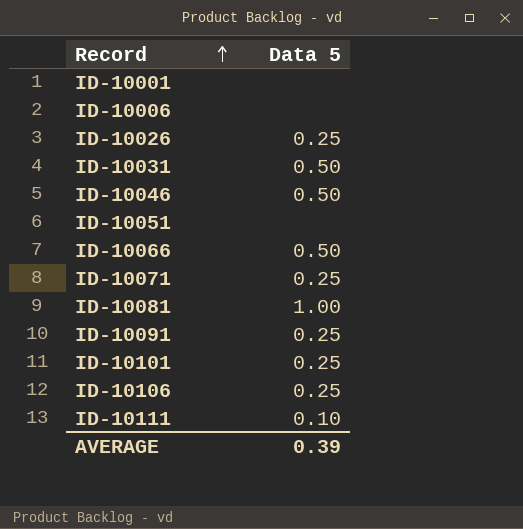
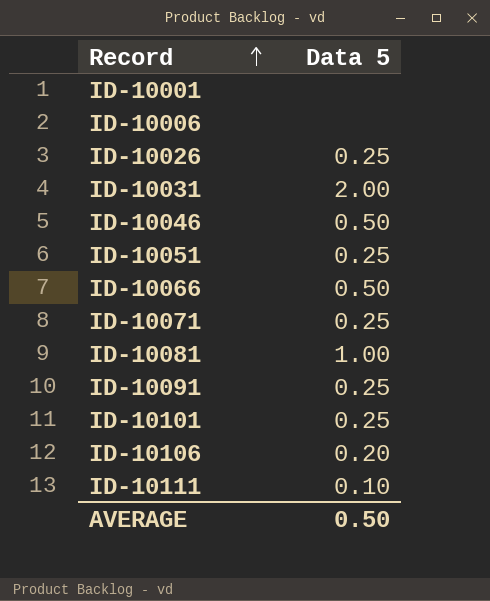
ID-10031 | Data 5: 0.50 -> 2.00
ID-10051 | Data 5: none -> 0.25
ID-10106 | Data 5: 0.25 -> 0.20
AVERAGE | Data 5: 0.39 -> 0.50

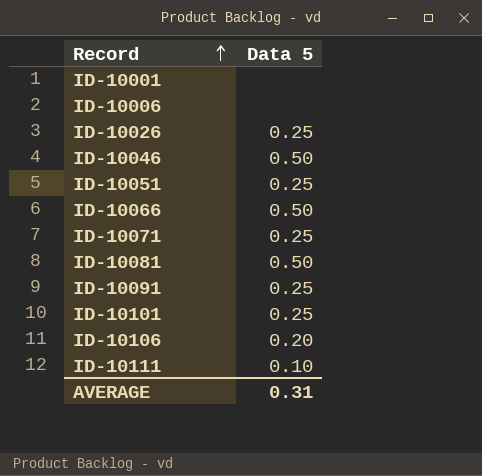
row ID-10031: 2.00 -> none
ID-10081 | Data 5: 1.00 -> 0.50
AVERAGE | Data 5: 0.50 -> 0.31

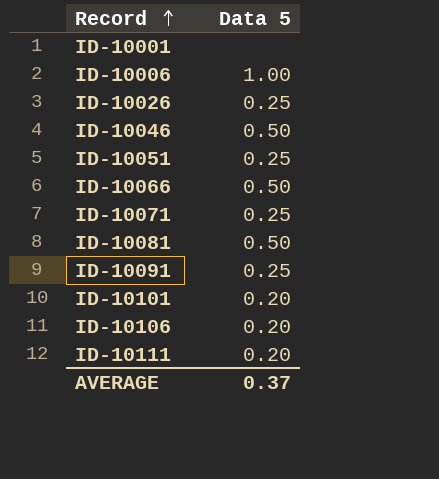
ID-10006 | Data 5: none -> 1.00
ID-10101 | Data 5: 0.25 -> 0.20
ID-10111 | Data 5: 0.10 -> 0.20
AVERAGE | Data 5: 0.31 -> 0.37

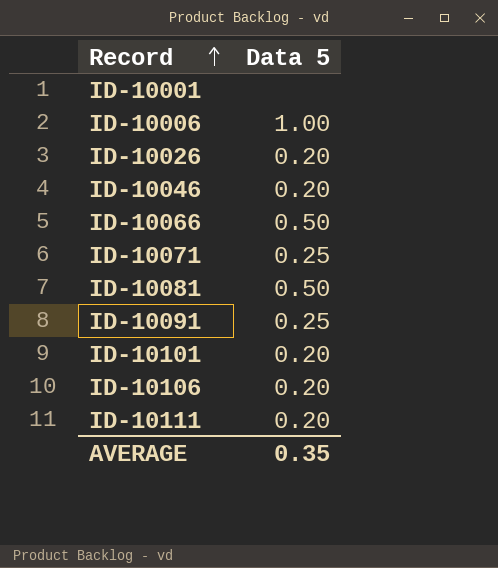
row ID-10051: 0.25 -> none
ID-10026 | Data 5: 0.25 -> 0.20
ID-10046 | Data 5: 0.50 -> 0.20
AVERAGE | Data 5: 0.37 -> 0.35

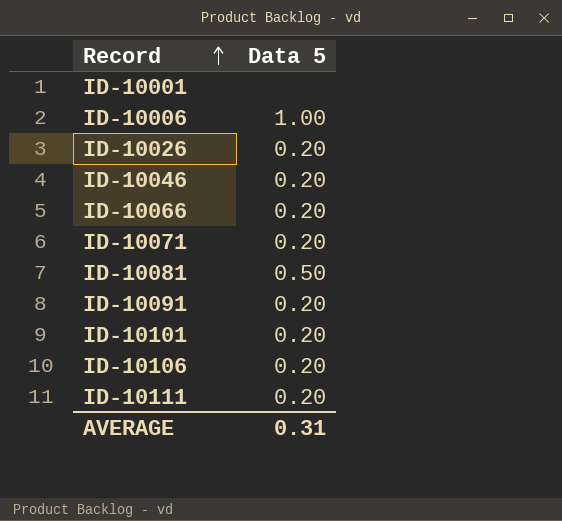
ID-10066 | Data 5: 0.50 -> 0.20
ID-10071 | Data 5: 0.25 -> 0.20
ID-10091 | Data 5: 0.25 -> 0.20
AVERAGE | Data 5: 0.35 -> 0.31

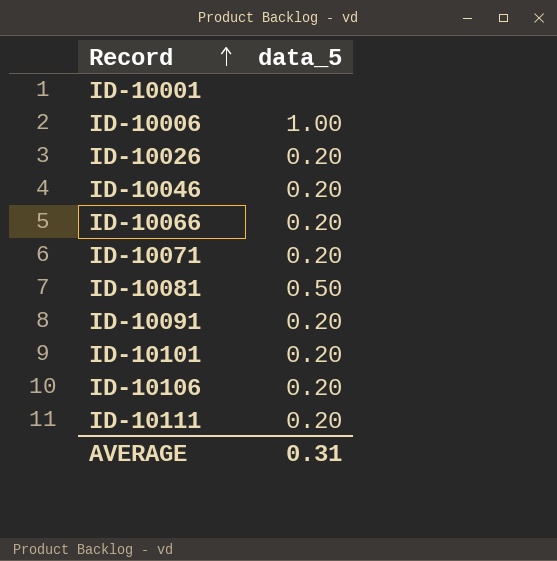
column name: Data 5 -> data_5

